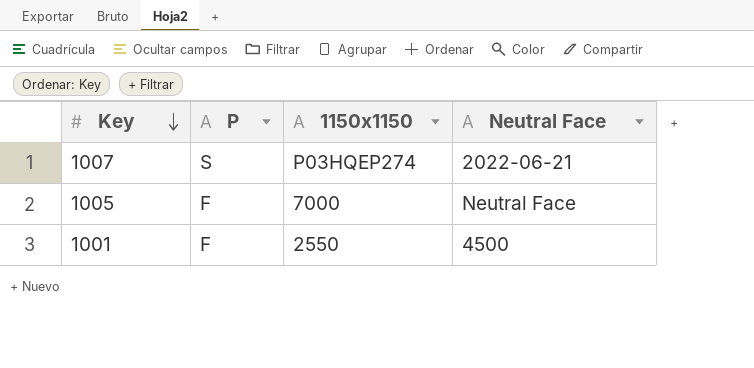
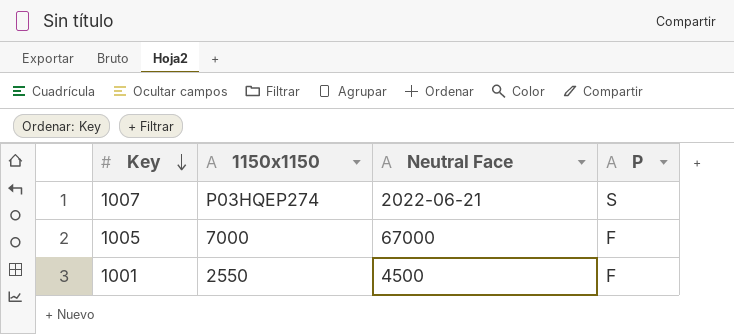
column P | position: 2 -> 4
1005 | Neutral Face: Neutral Face -> 67000

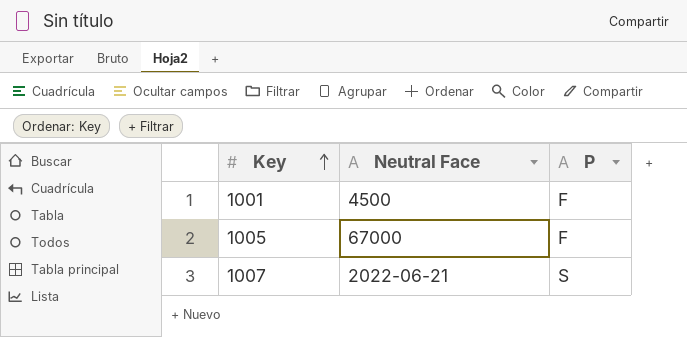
row order: Key descending -> Key ascending
column 1150x1150 | position: 2 -> none

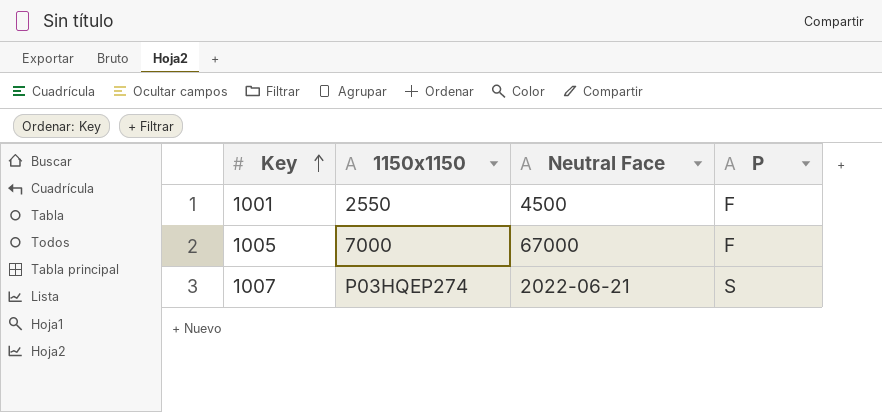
column 1150x1150 | position: none -> 2

